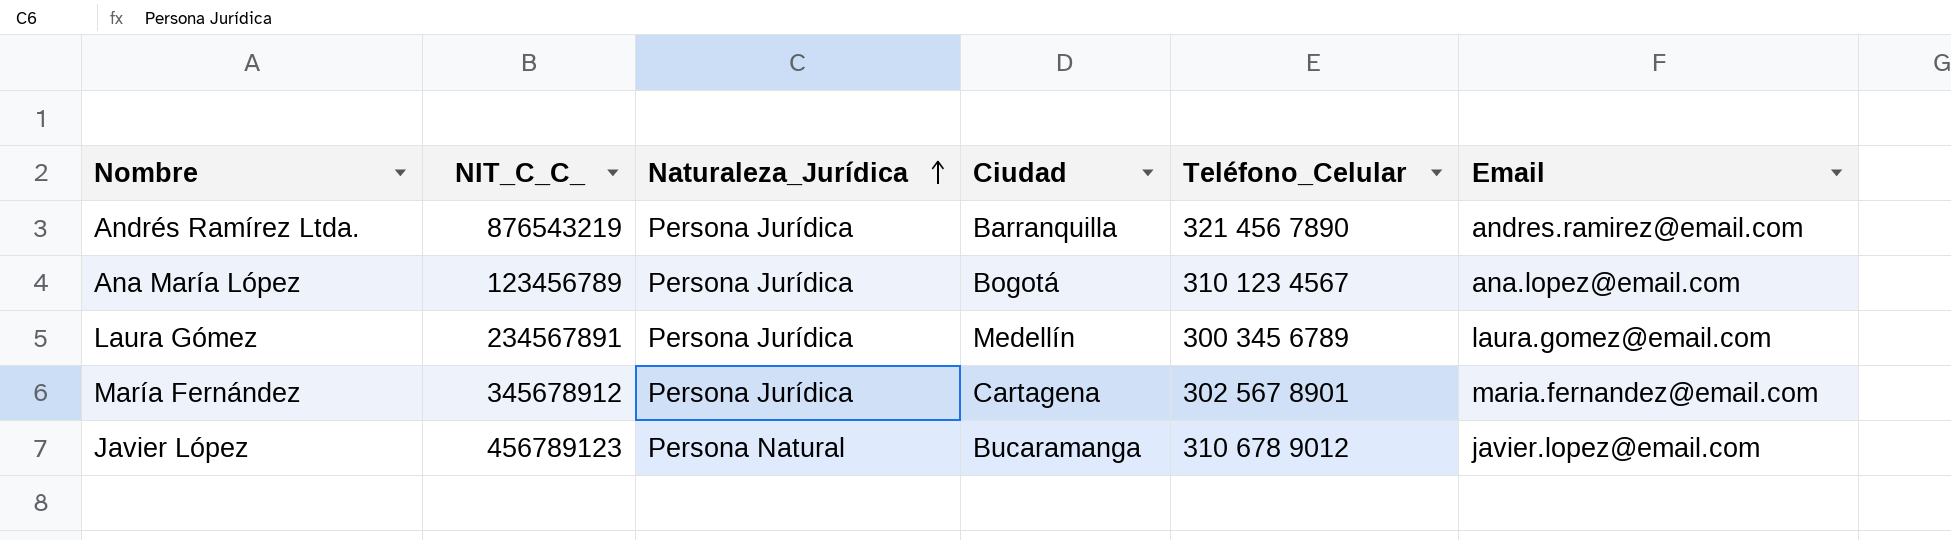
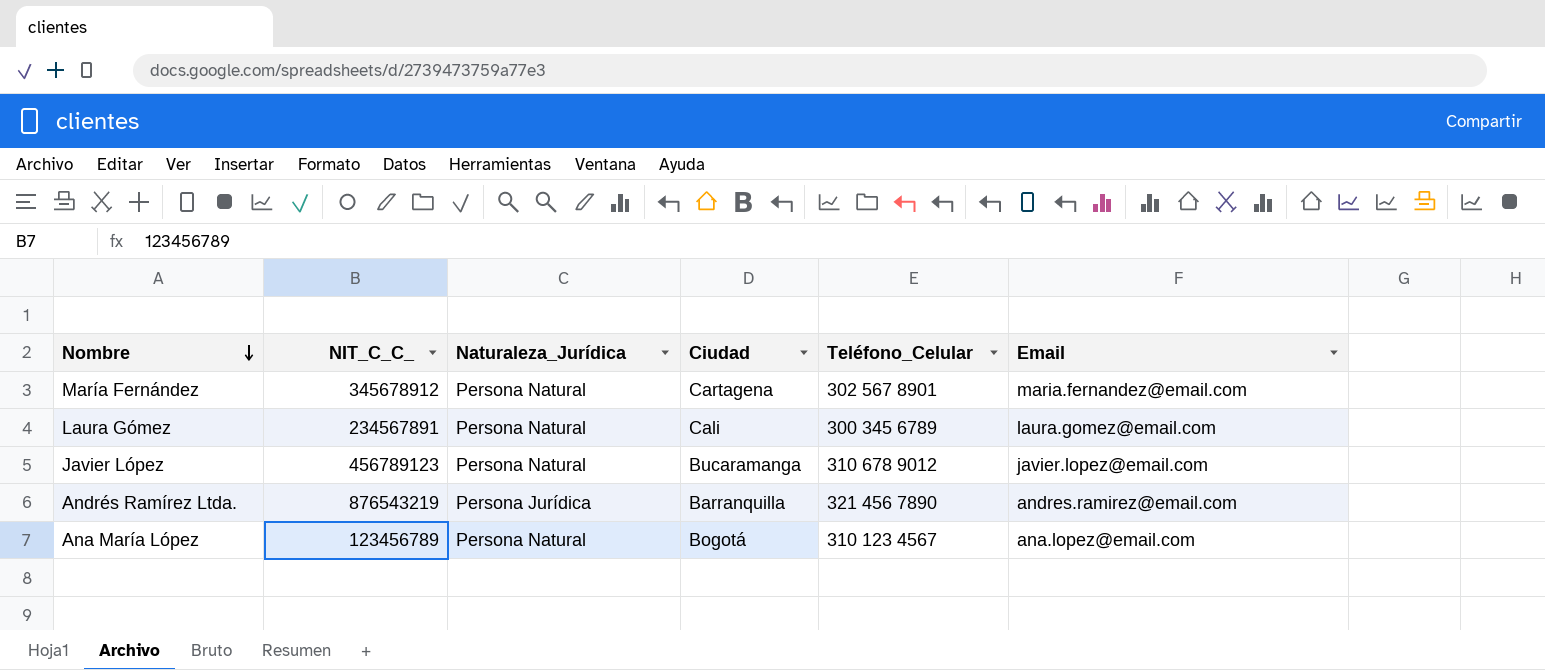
row order: Naturaleza_Jurídica ascending -> Nombre descending
María Fernández | Naturaleza_Jurídica: Persona Jurídica -> Persona Natural
Laura Gómez | Naturaleza_Jurídica: Persona Jurídica -> Persona Natural
Laura Gómez | Ciudad: Medellín -> Cali
Ana María López | Naturaleza_Jurídica: Persona Jurídica -> Persona Natural

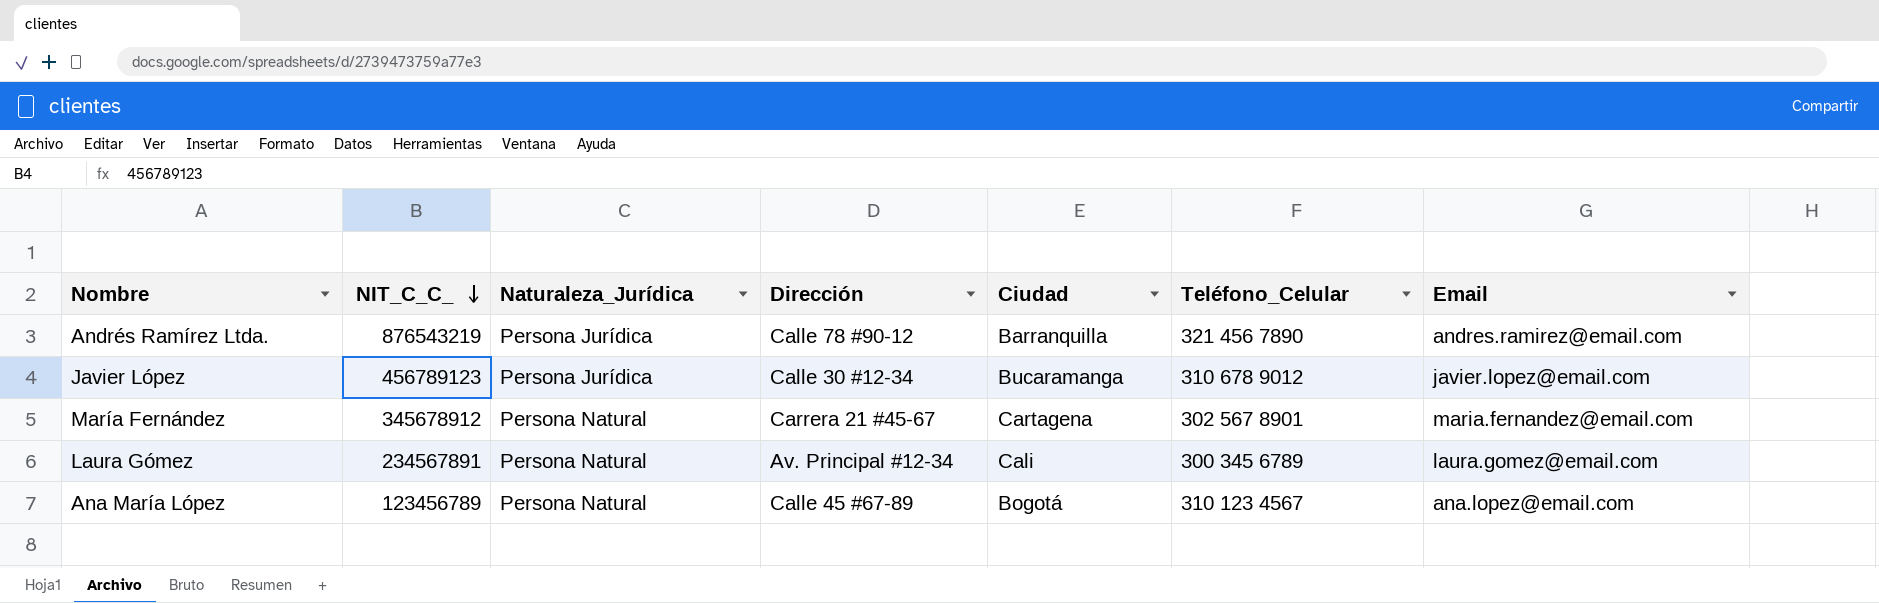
row order: Nombre descending -> NIT_C_C_ descending
column Dirección | position: none -> 4
Javier López | Naturaleza_Jurídica: Persona Natural -> Persona Jurídica

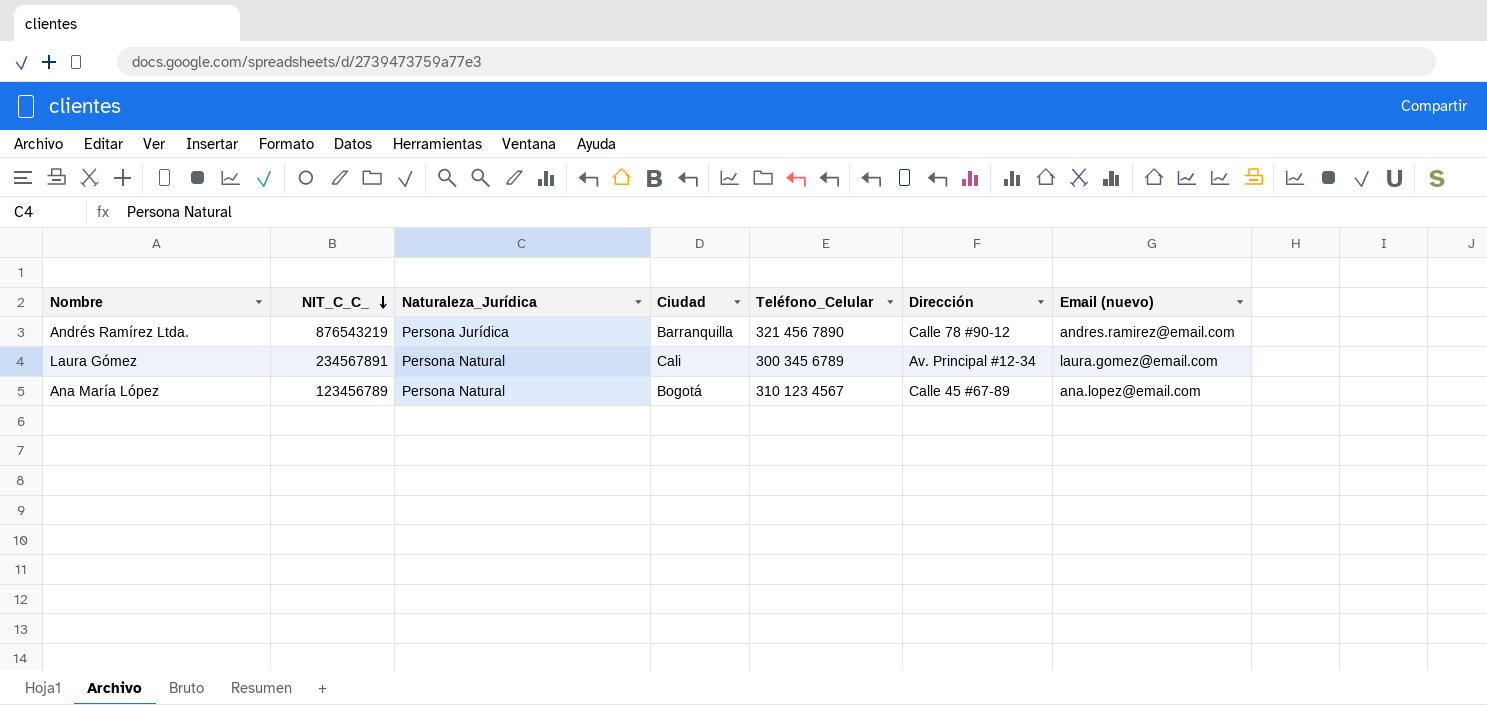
column Dirección | position: 4 -> 6
column name: Email -> Email (nuevo)
row Javier López: 456789123 | Persona Jurídica | Calle 30 #12-34 | Bucaramanga | 310 678 9012 | javier.lopez@email.com -> none
row María Fernández: 345678912 | Persona Natural | Carrera 21 #45-67 | Cartagena | 302 567 8901 | maria.fernandez@email.com -> none

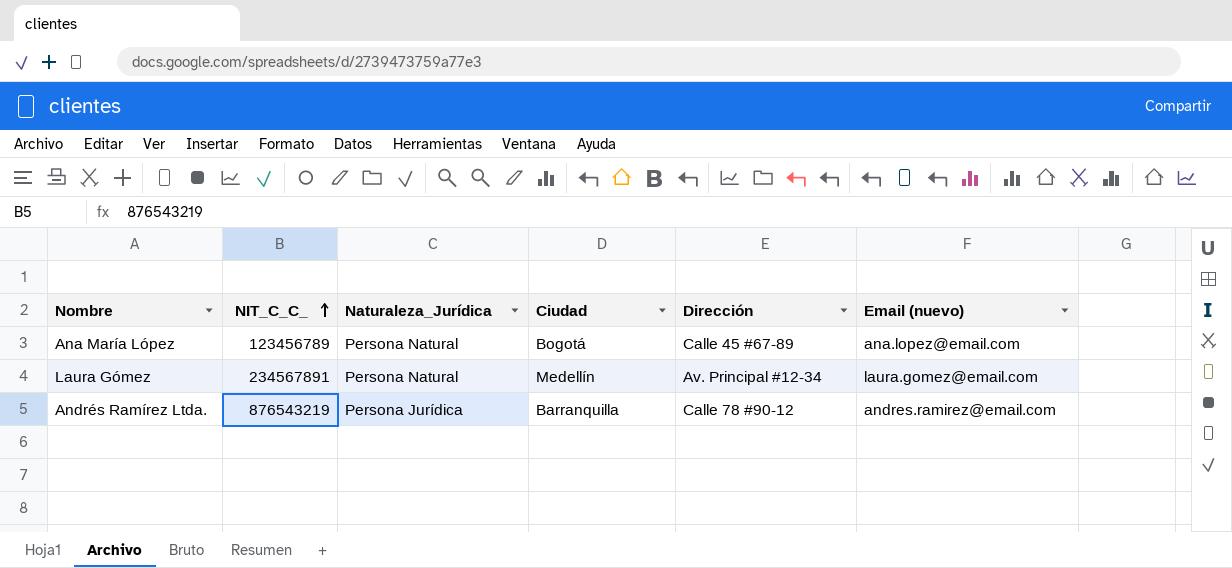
row order: NIT_C_C_ descending -> NIT_C_C_ ascending
column Teléfono_Celular | position: 5 -> none
Laura Gómez | Ciudad: Cali -> Medellín

